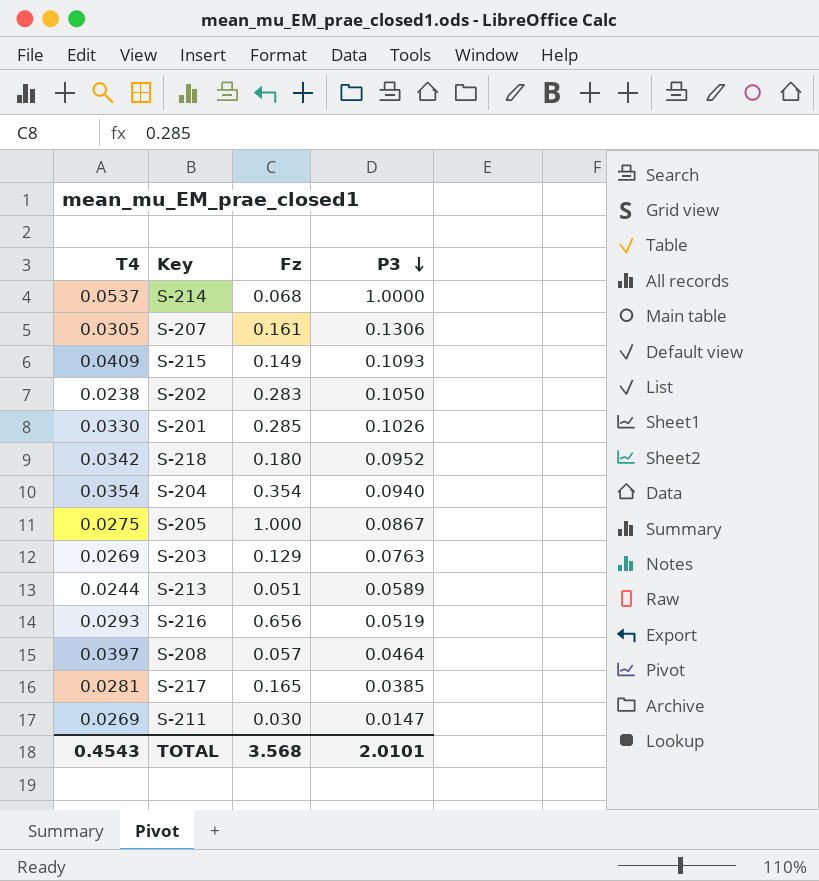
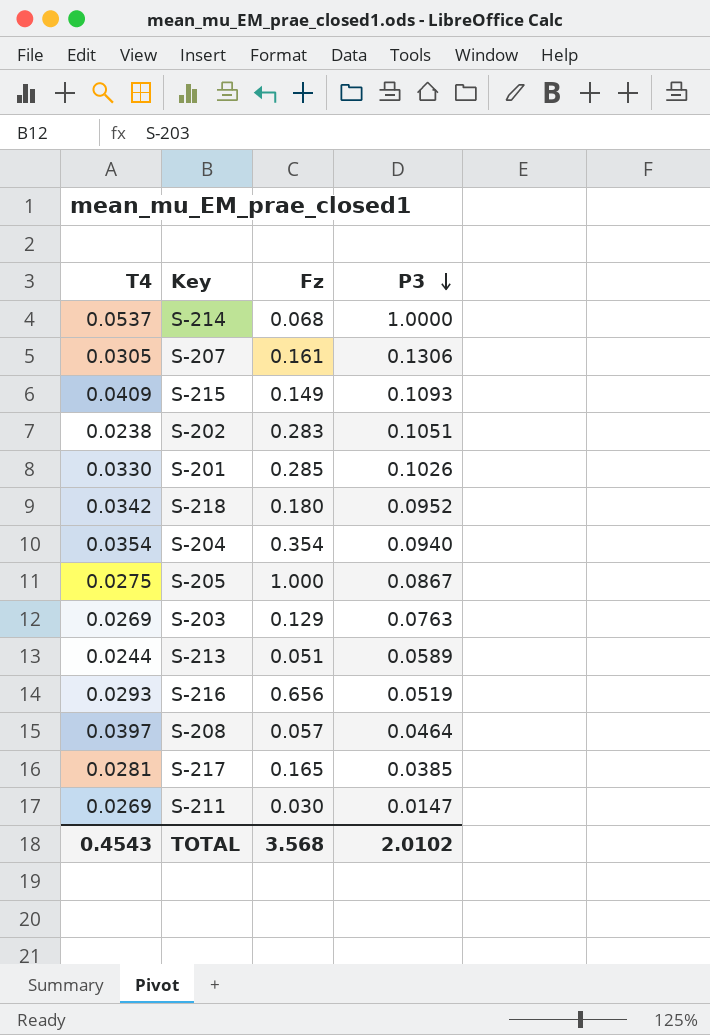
S-202 | P3: 0.1050 -> 0.1051
TOTAL | P3: 2.0101 -> 2.0102

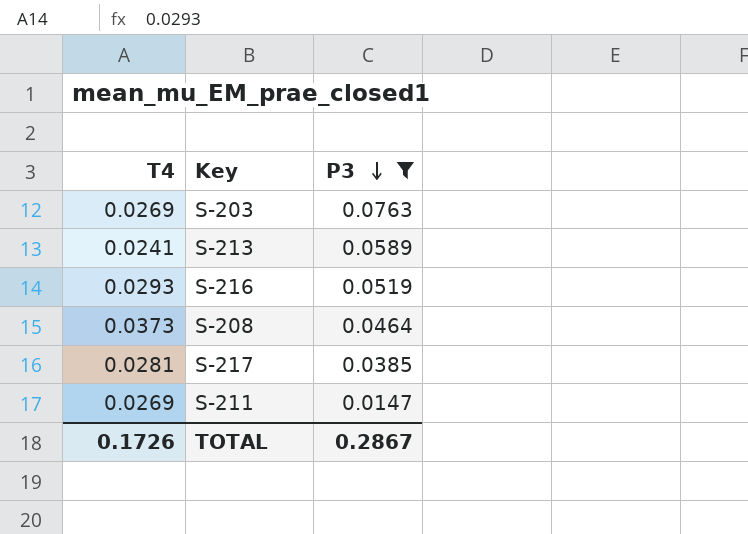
filter: none -> P3 <= 0.0763
column Fz | position: 3 -> none
S-213 | T4: 0.0244 -> 0.0241
S-208 | T4: 0.0397 -> 0.0373
TOTAL | T4: 0.4543 -> 0.1726
TOTAL | P3: 2.0102 -> 0.2867

